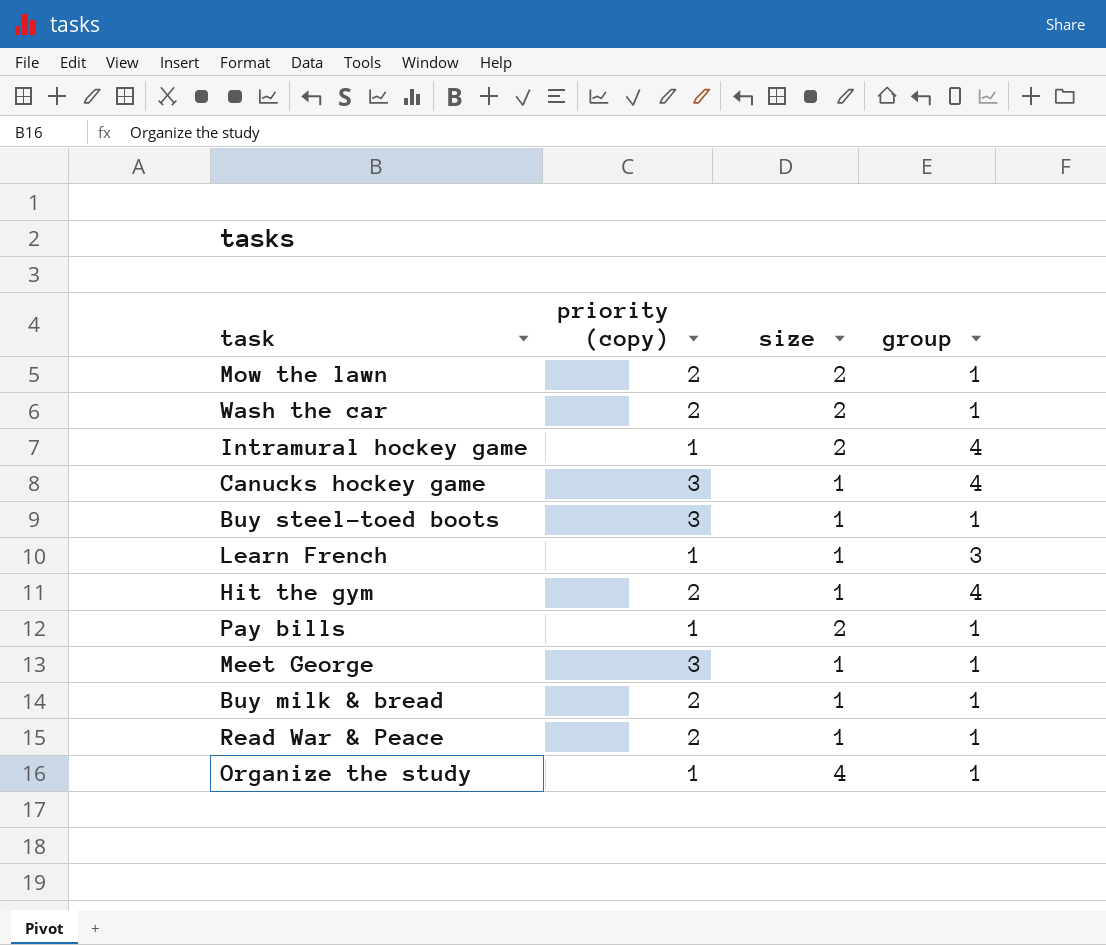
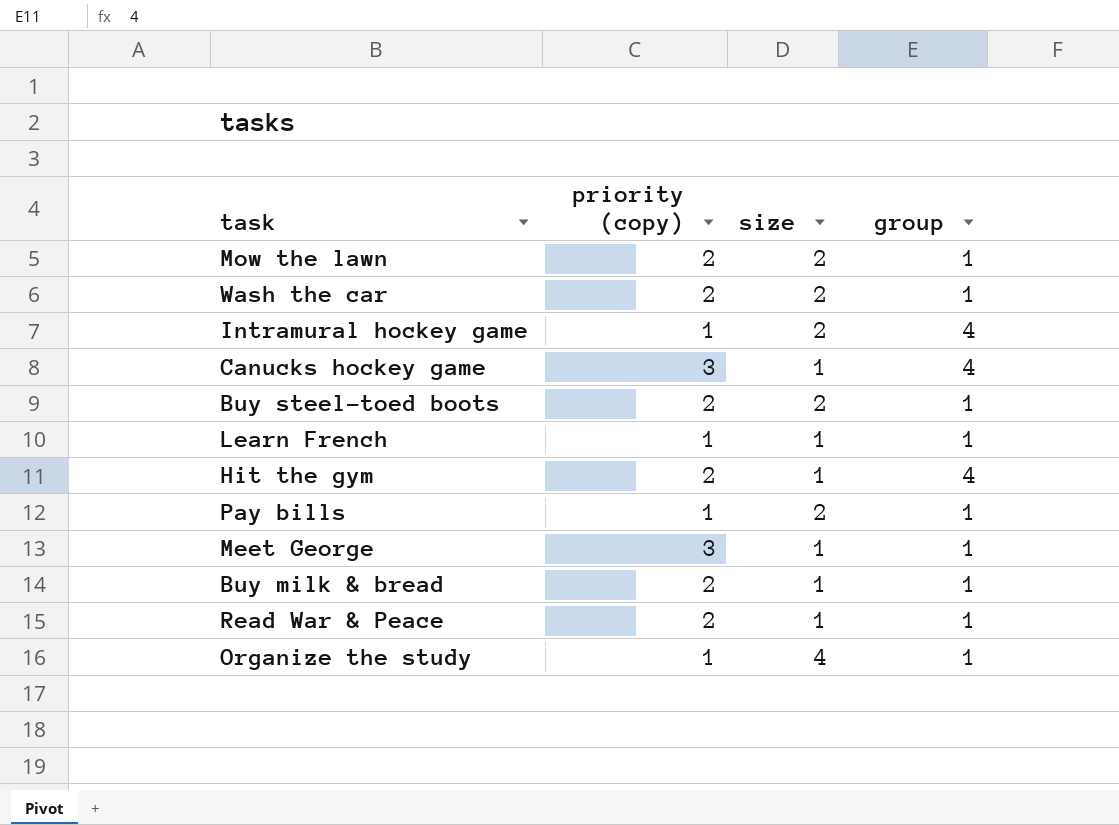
Buy steel-toed boots | priority (copy): 3 -> 2
Buy steel-toed boots | size: 1 -> 2
Learn French | group: 3 -> 1

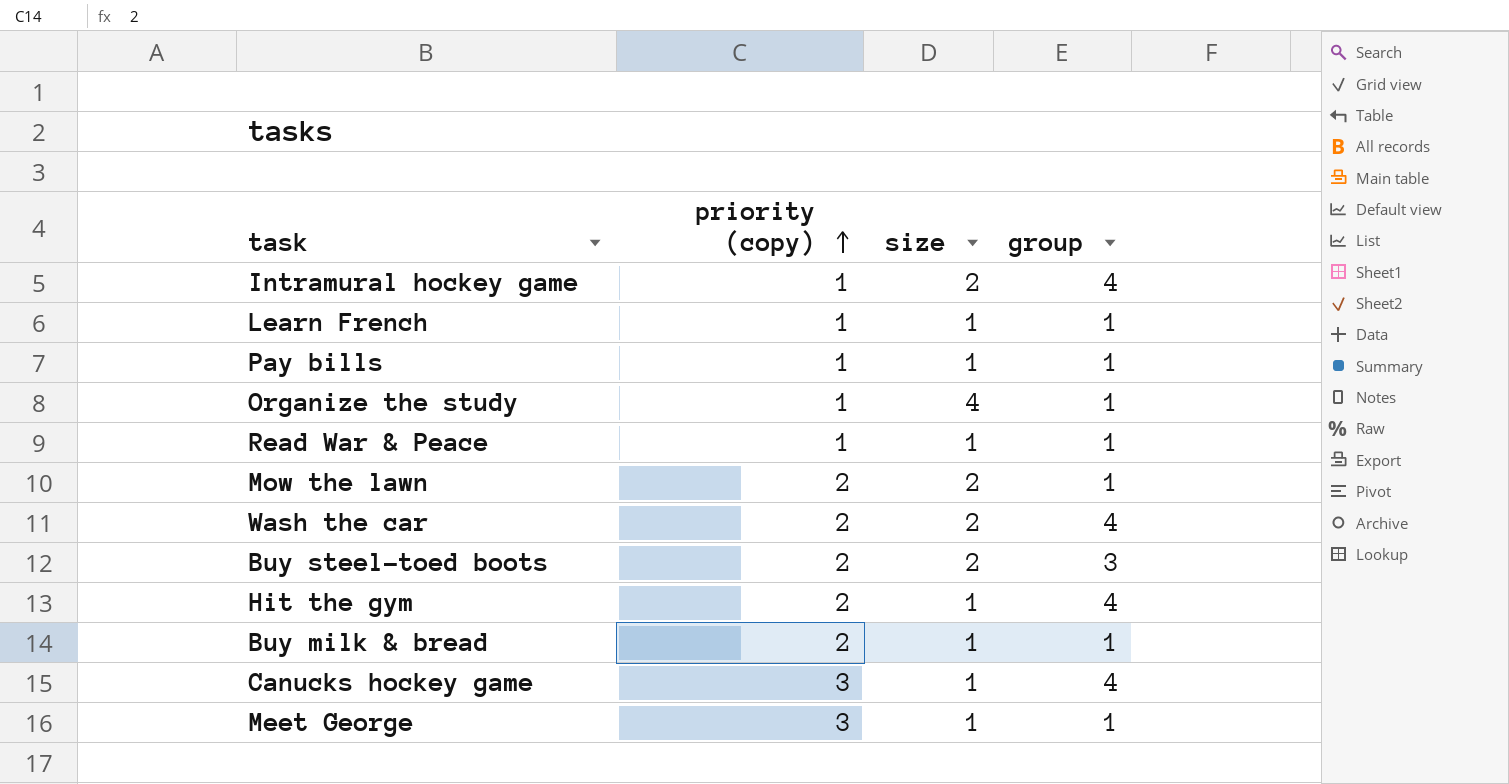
row order: none -> priority (copy) ascending
Pay bills | size: 2 -> 1
Read War & Peace | priority (copy): 2 -> 1
Wash the car | group: 1 -> 4
Buy steel-toed boots | group: 1 -> 3

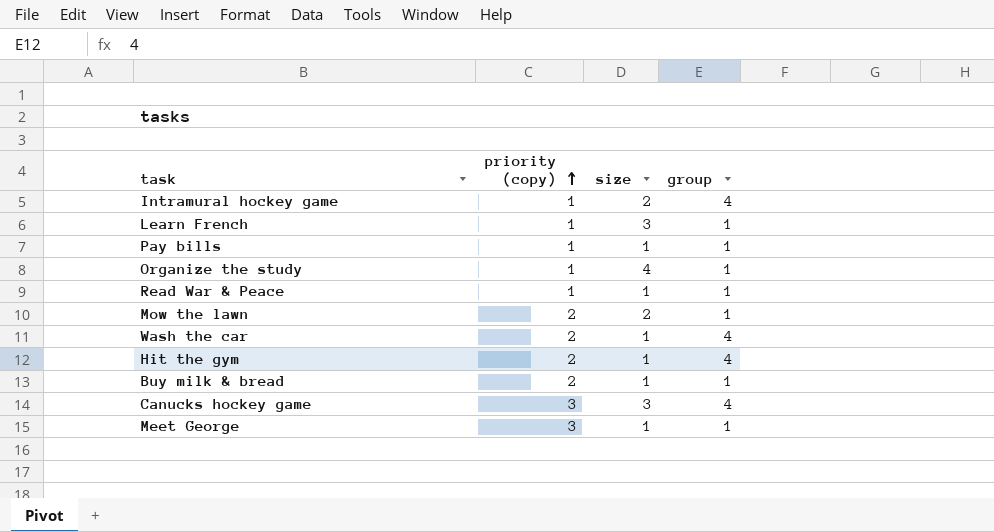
row Buy steel-toed boots: 2 | 2 | 3 -> none
Learn French | size: 1 -> 3
Wash the car | size: 2 -> 1
Canucks hockey game | size: 1 -> 3

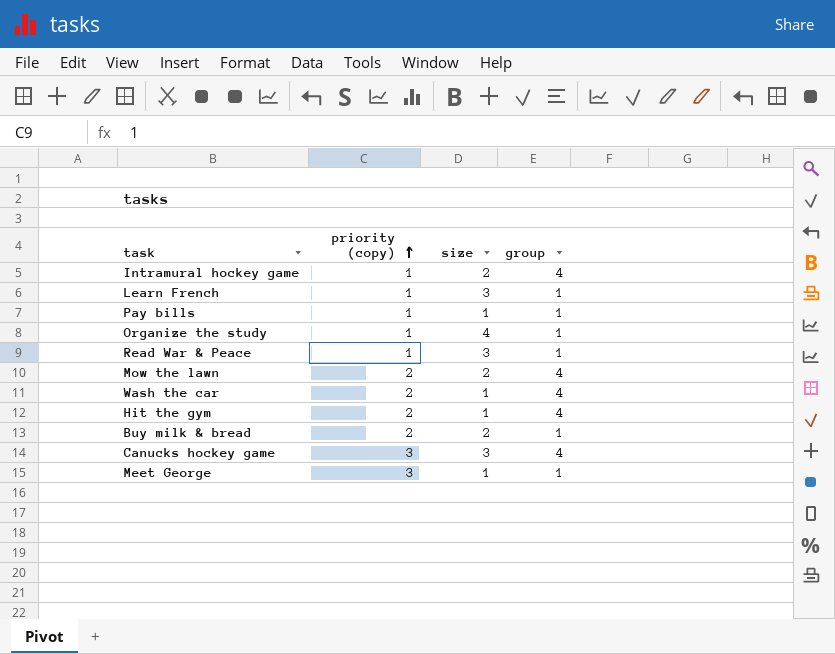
Read War & Peace | size: 1 -> 3
Mow the lawn | group: 1 -> 4
Buy milk & bread | size: 1 -> 2

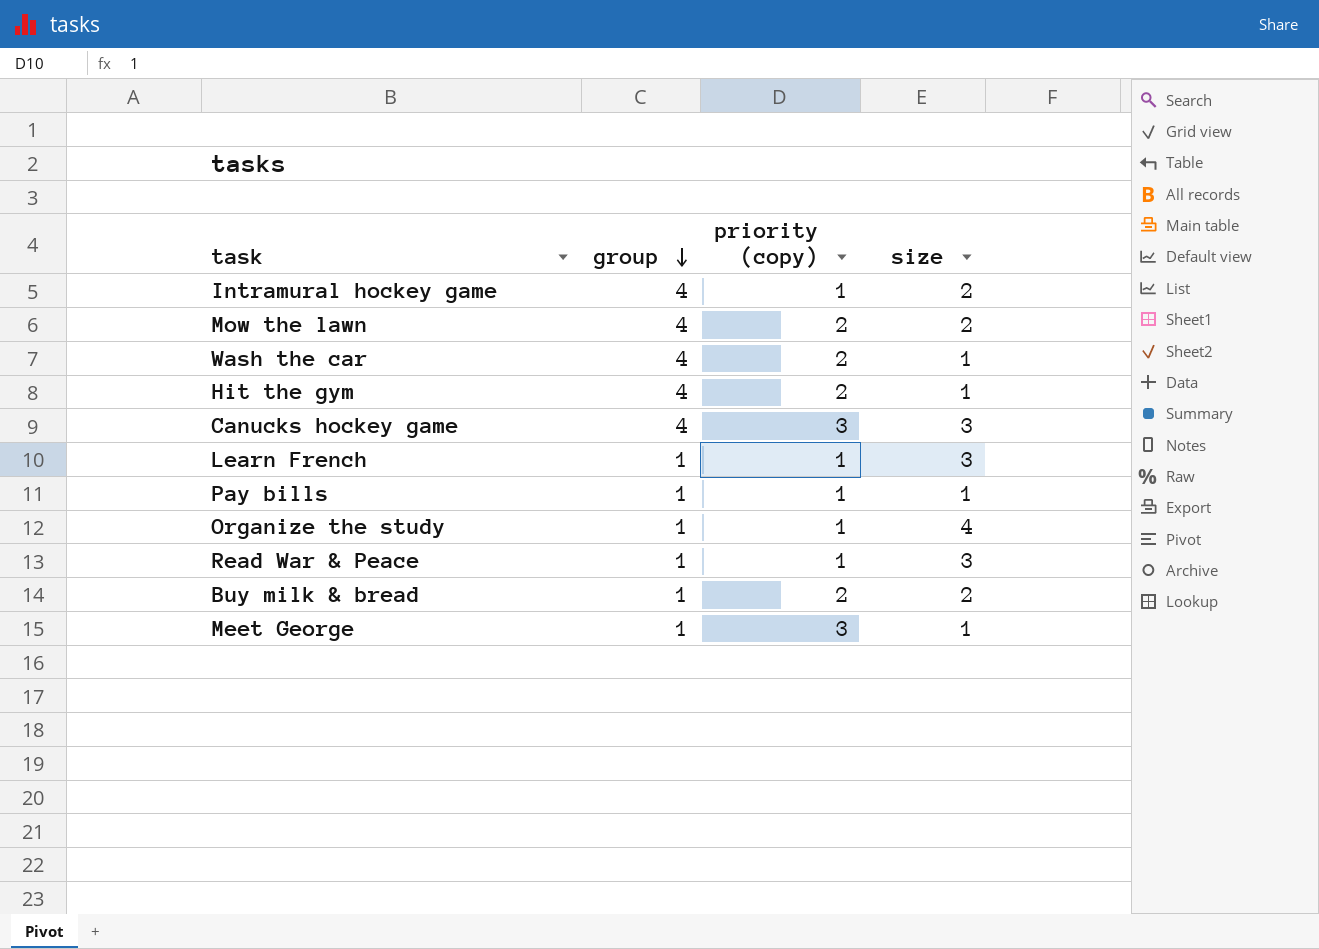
row order: priority (copy) ascending -> group descending
column group | position: 4 -> 2

